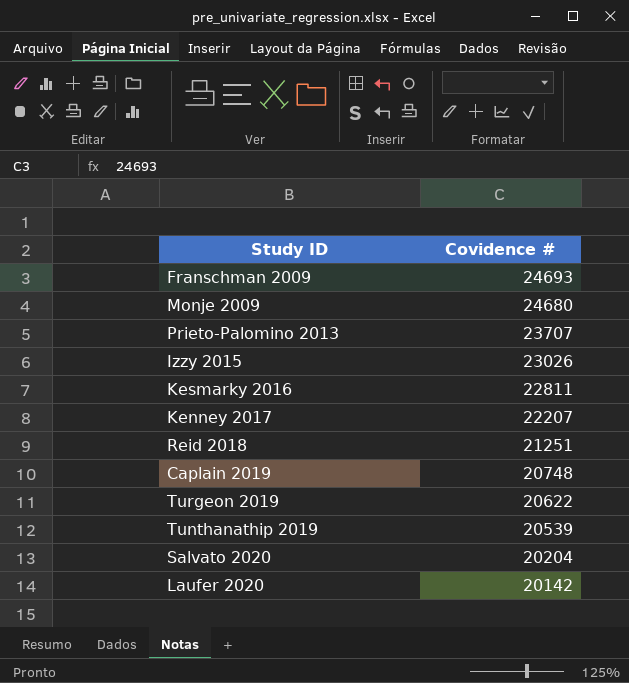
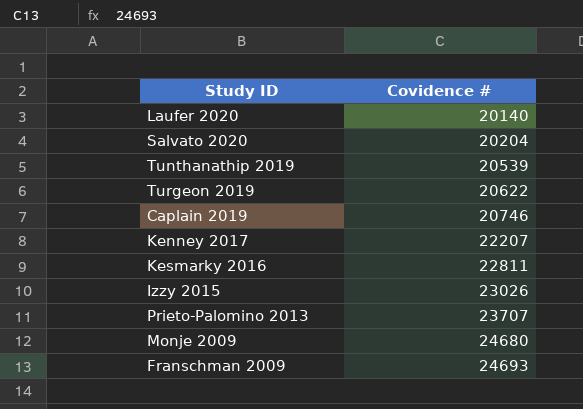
row order: Covidence # descending -> Covidence # ascending
row Reid 2018: 21251 -> none
Laufer 2020 | Covidence #: 20142 -> 20140
Caplain 2019 | Covidence #: 20748 -> 20746

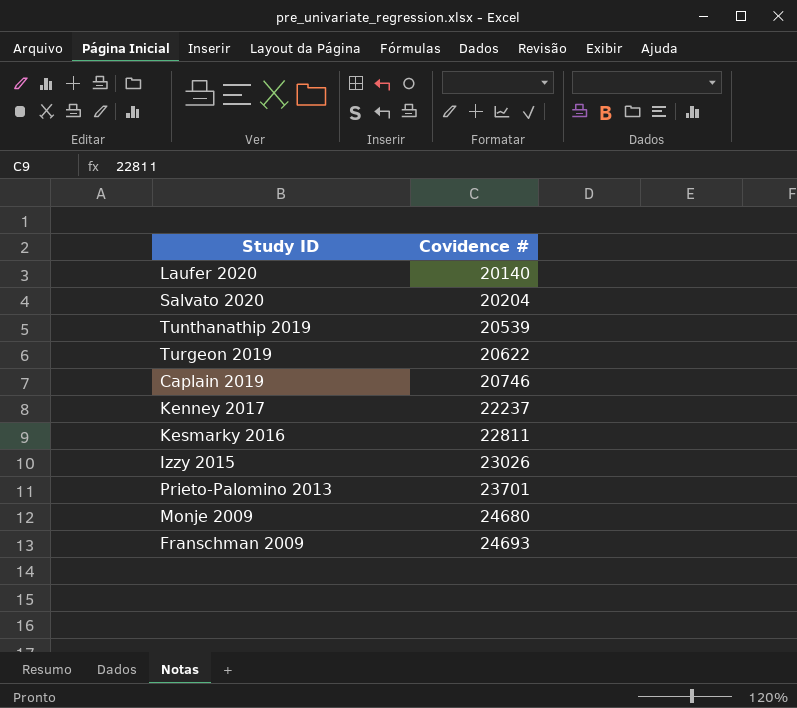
Kenney 2017 | Covidence #: 22207 -> 22237
Prieto-Palomino 2013 | Covidence #: 23707 -> 23701

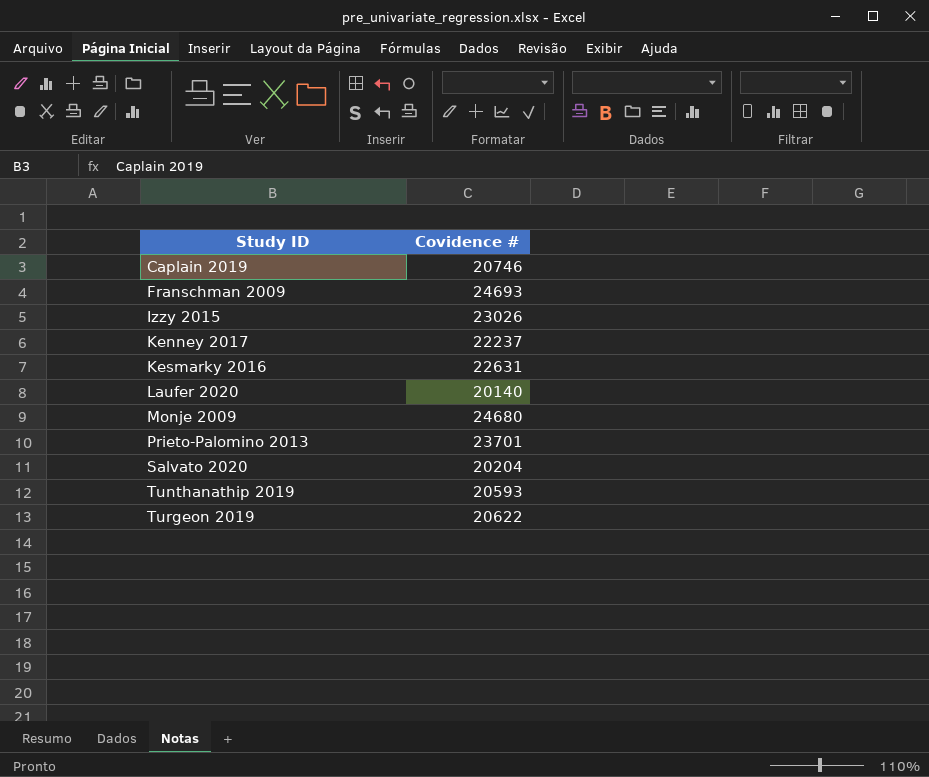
row order: Covidence # ascending -> Study ID ascending
Kesmarky 2016 | Covidence #: 22811 -> 22631
Tunthanathip 2019 | Covidence #: 20539 -> 20593

